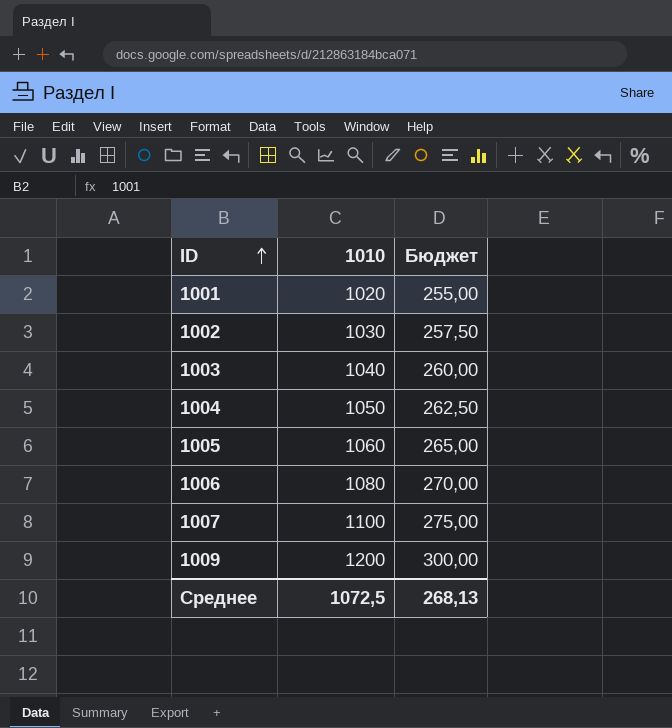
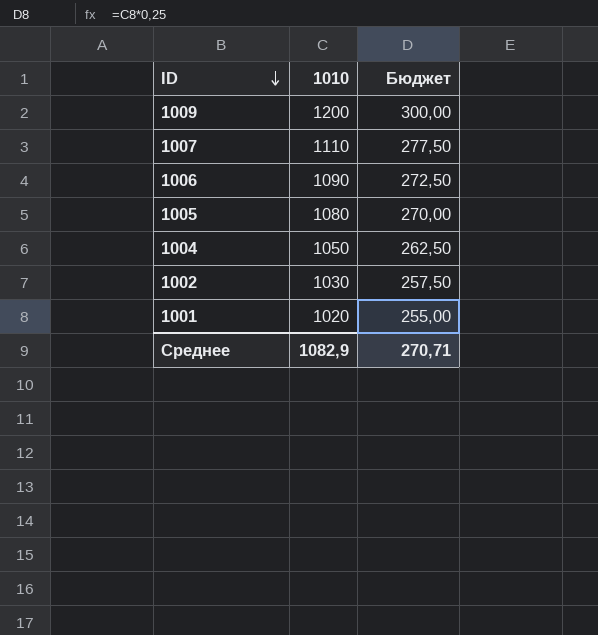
row order: ID ascending -> ID descending
row 1003: 1040 | 260,00 -> none
1007 | 1010: 1100 -> 1110
1007 | Бюджет: 275,00 -> 277,50
1006 | 1010: 1080 -> 1090
1006 | Бюджет: 270,00 -> 272,50
1005 | 1010: 1060 -> 1080
1005 | Бюджет: 265,00 -> 270,00
Среднее | 1010: 1072,5 -> 1082,9
Среднее | Бюджет: 268,13 -> 270,71

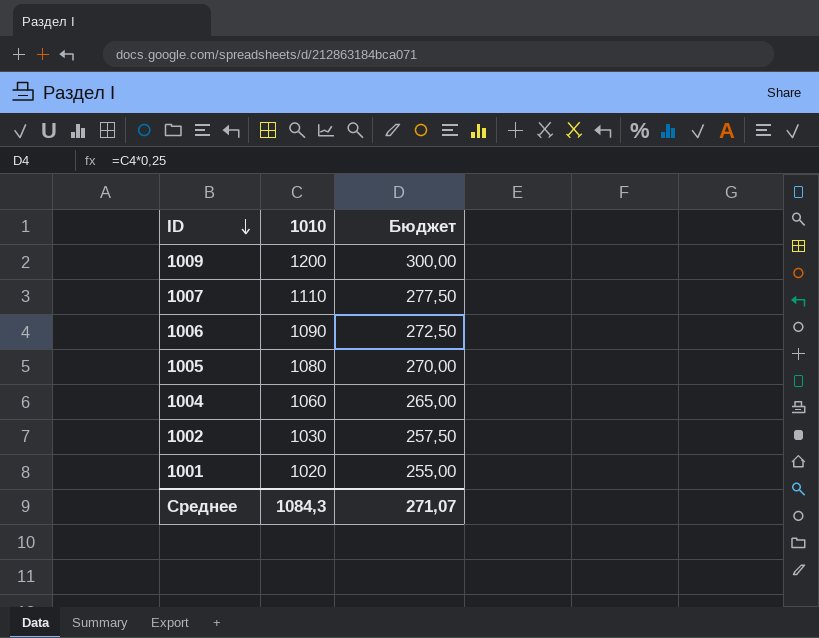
1004 | 1010: 1050 -> 1060
1004 | Бюджет: 262,50 -> 265,00
Среднее | 1010: 1082,9 -> 1084,3
Среднее | Бюджет: 270,71 -> 271,07

